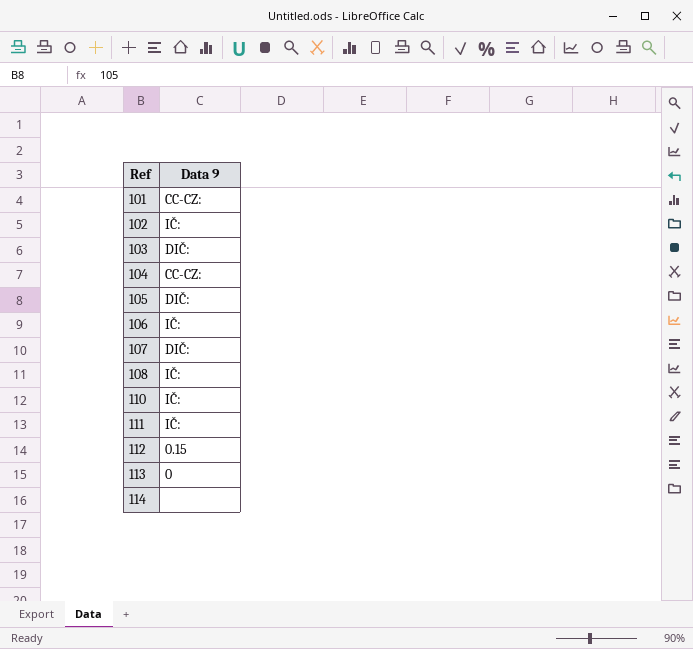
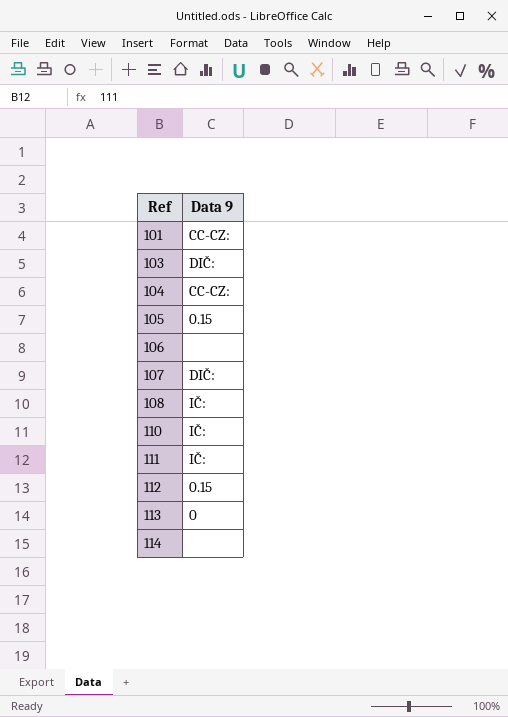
row 102: IČ: -> none
105 | Data 9: DIČ: -> 0.15
106 | Data 9: IČ: -> none

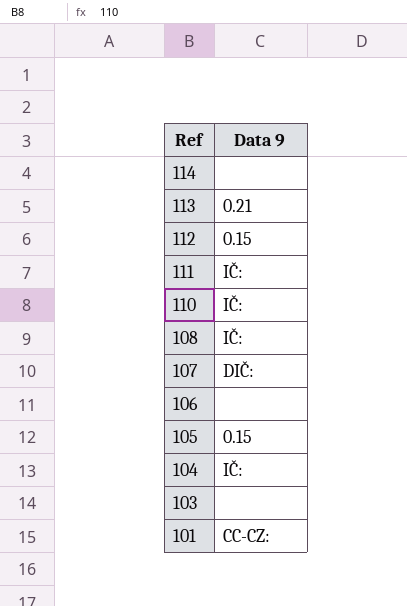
row order: Ref ascending -> Ref descending
113 | Data 9: 0 -> 0.21
104 | Data 9: CC-CZ: -> IČ:
103 | Data 9: DIČ: -> none

